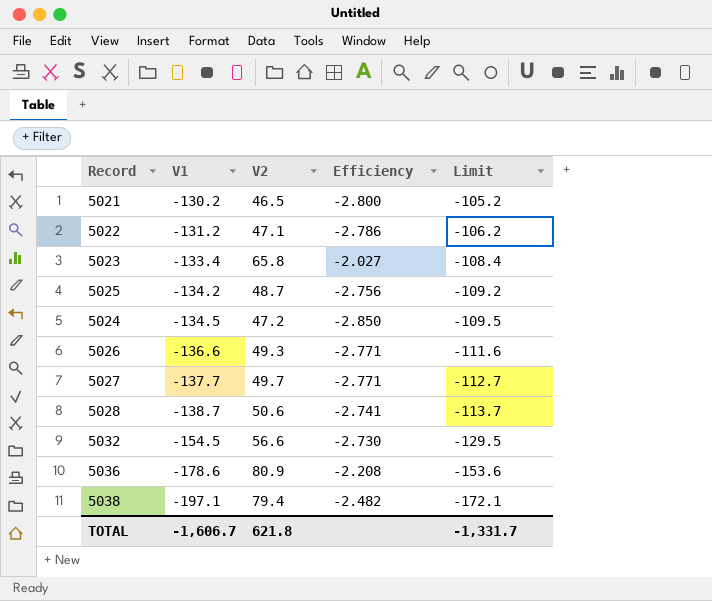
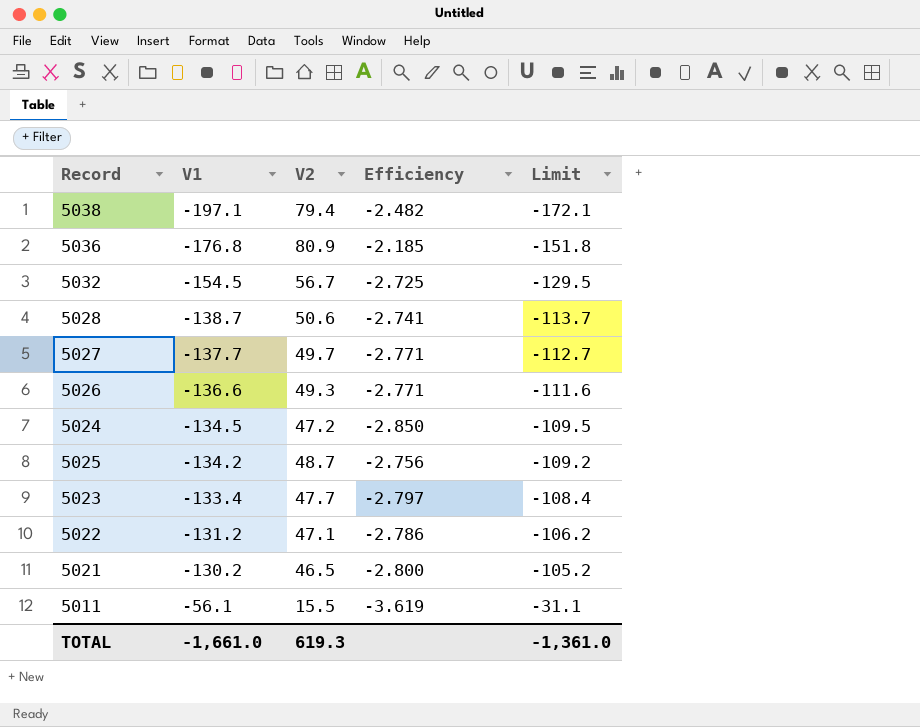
row order: V1 descending -> V1 ascending
5036 | V1: -178.6 -> -176.8
5036 | Efficiency: -2.208 -> -2.185
5036 | Limit: -153.6 -> -151.8
5032 | V2: 56.6 -> 56.7
5032 | Efficiency: -2.730 -> -2.725
5023 | V2: 65.8 -> 47.7
5023 | Efficiency: -2.027 -> -2.797
row 5011: none -> -56.1 | 15.5 | -3.619 | -31.1
TOTAL | V1: -1,606.7 -> -1,661.0
TOTAL | V2: 621.8 -> 619.3
TOTAL | Limit: -1,331.7 -> -1,361.0

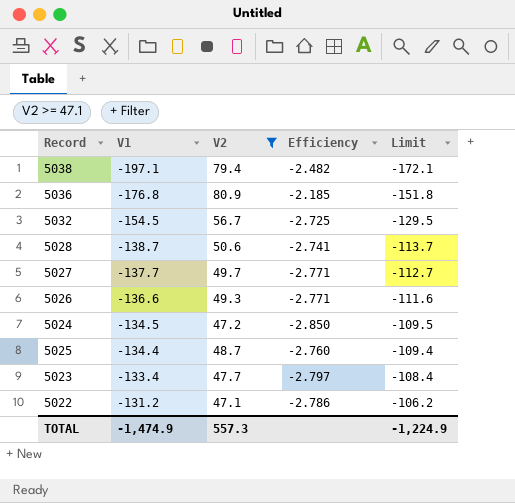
filter: none -> V2 >= 47.1
5025 | V1: -134.2 -> -134.4
5025 | Efficiency: -2.756 -> -2.760
5025 | Limit: -109.2 -> -109.4
TOTAL | V1: -1,661.0 -> -1,474.9
TOTAL | V2: 619.3 -> 557.3
TOTAL | Limit: -1,361.0 -> -1,224.9

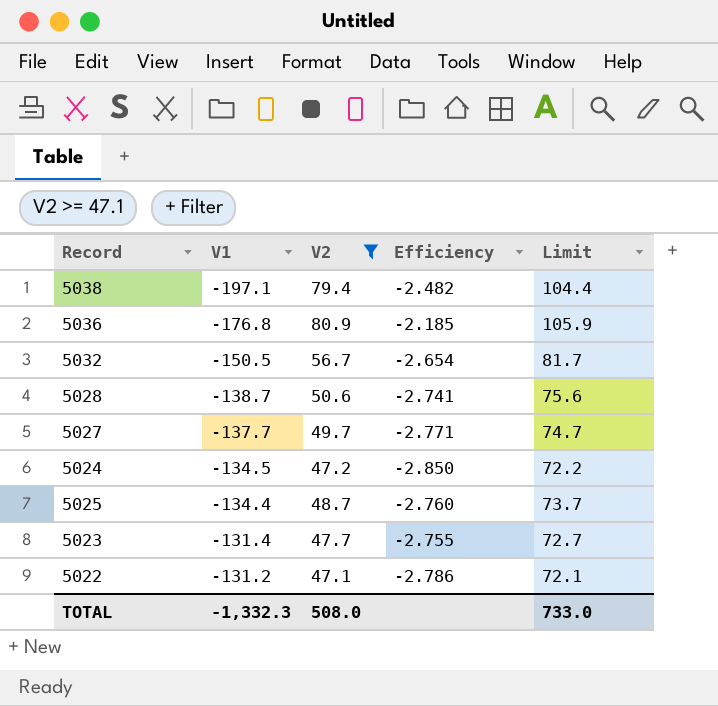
column Limit | formula: [V1] + 25 -> [V2] + 25
row 5026: -136.6 | 49.3 | -2.771 | -111.6 -> none
5032 | V1: -154.5 -> -150.5
5032 | Efficiency: -2.725 -> -2.654
5023 | V1: -133.4 -> -131.4
5023 | Efficiency: -2.797 -> -2.755
TOTAL | V1: -1,474.9 -> -1,332.3
TOTAL | V2: 557.3 -> 508.0
TOTAL | Limit: -1,224.9 -> 733.0

